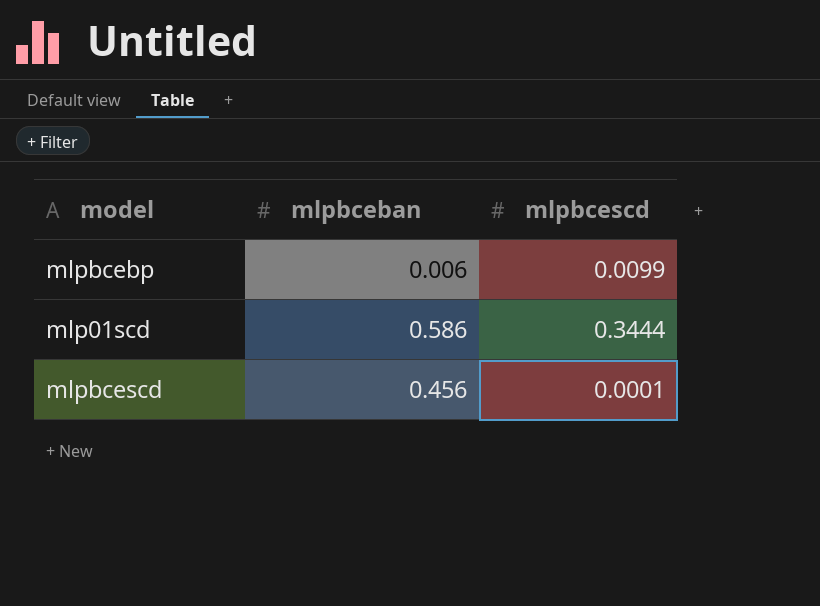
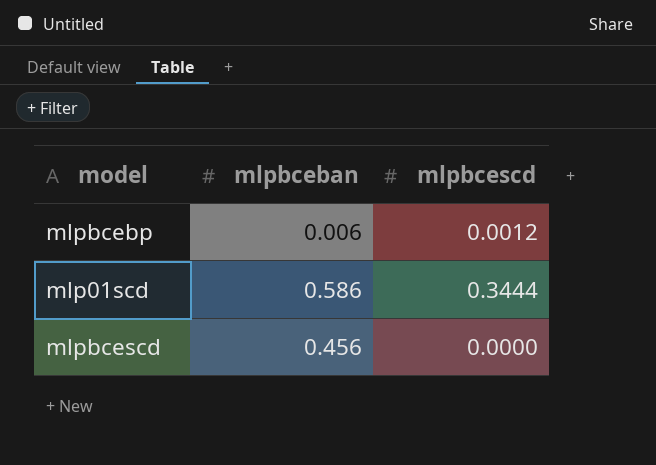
mlpbcebp | mlpbcescd: 0.0099 -> 0.0012
mlpbcescd | mlpbcescd: 0.0001 -> 0.0000

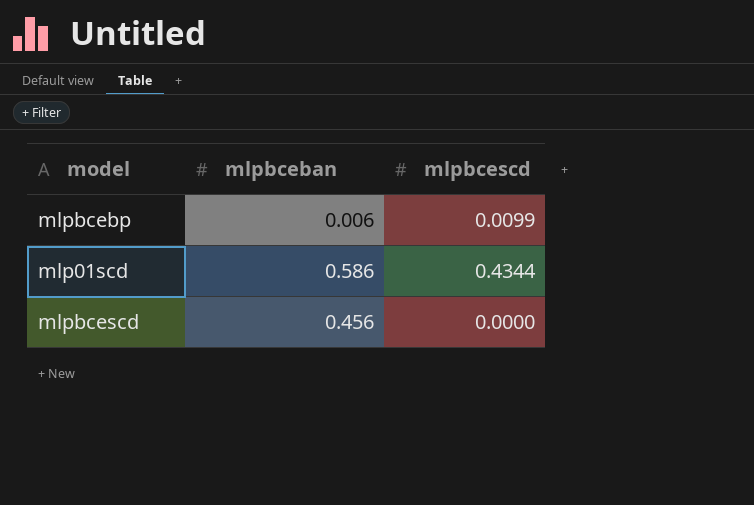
mlpbcebp | mlpbcescd: 0.0012 -> 0.0099
mlp01scd | mlpbcescd: 0.3444 -> 0.4344

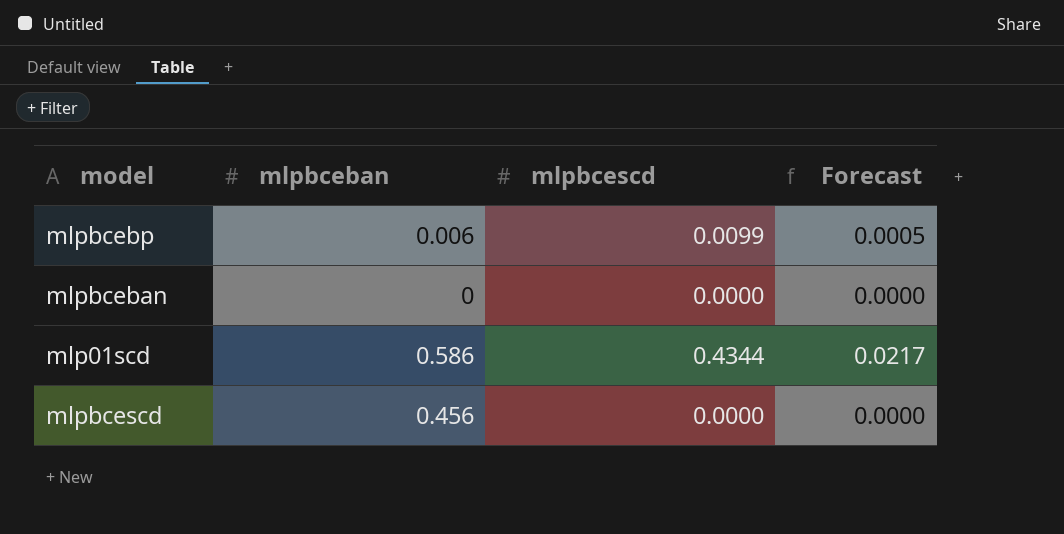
column Forecast | formula: none -> [mlpbcescd] * 0.05
row mlpbceban: none -> 0 | 0.0000 | 0.0000

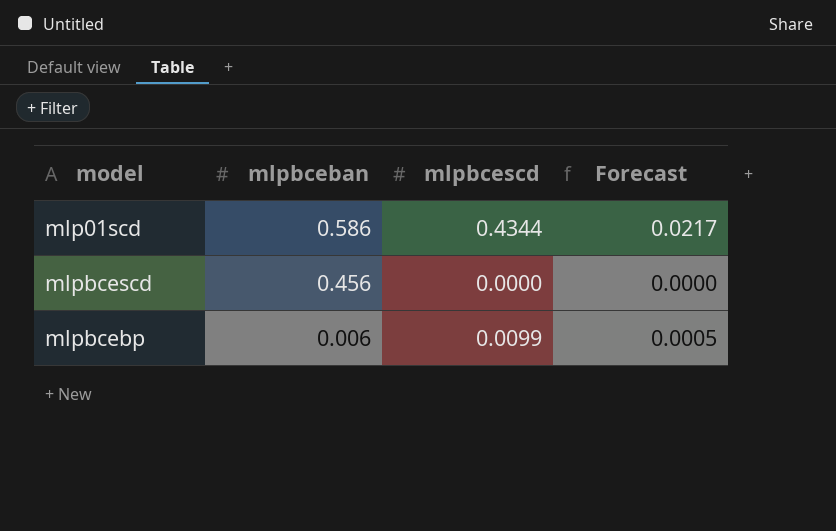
row order: none -> mlpbceban descending
row mlpbceban: 0 | 0.0000 | 0.0000 -> none

